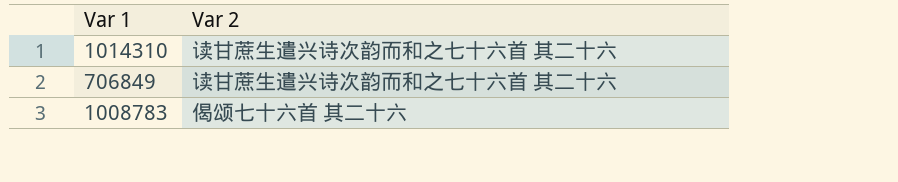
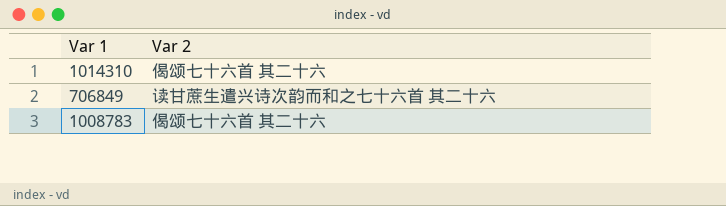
1014310 | Var 2: 读甘蔗生遣兴诗次韵而和之七十六首 其二十六 -> 偈颂七十六首 其二十六

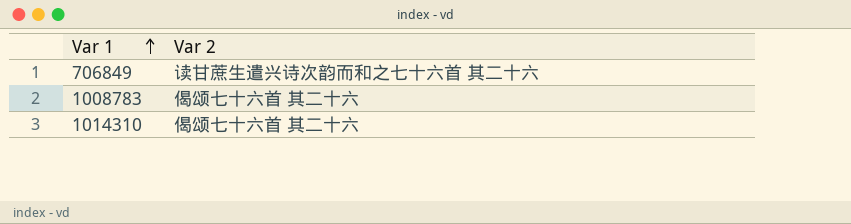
row order: none -> Var 1 ascending

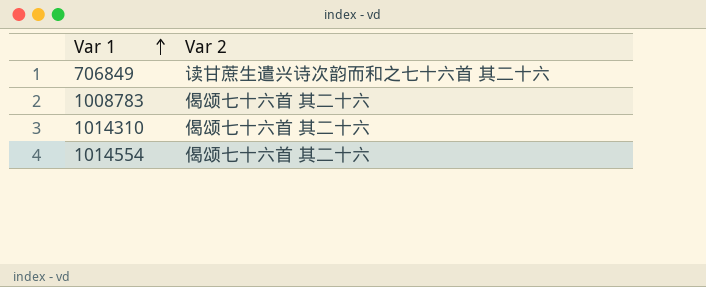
row 1014554: none -> 偈颂七十六首 其二十六

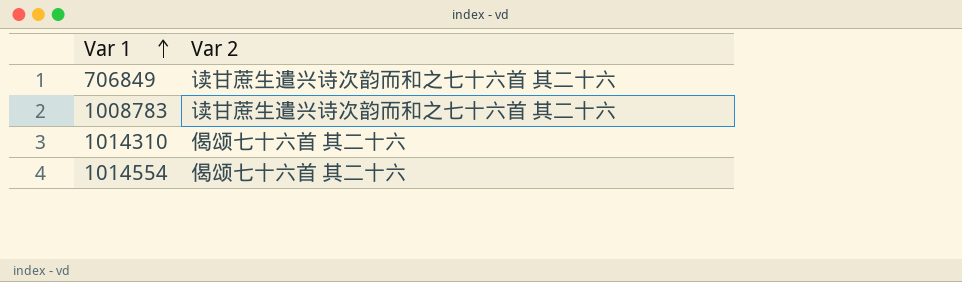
1008783 | Var 2: 偈颂七十六首 其二十六 -> 读甘蔗生遣兴诗次韵而和之七十六首 其二十六

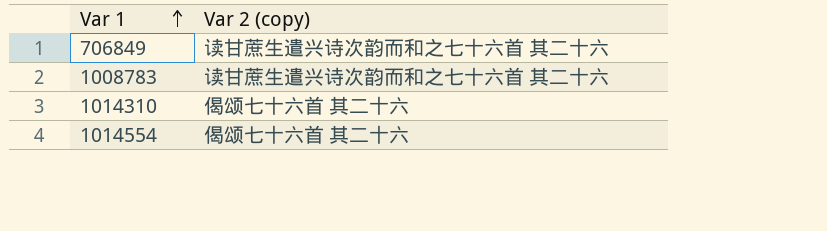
column name: Var 2 -> Var 2 (copy)

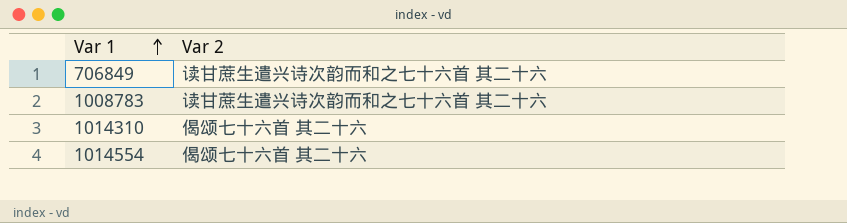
column name: Var 2 (copy) -> Var 2

